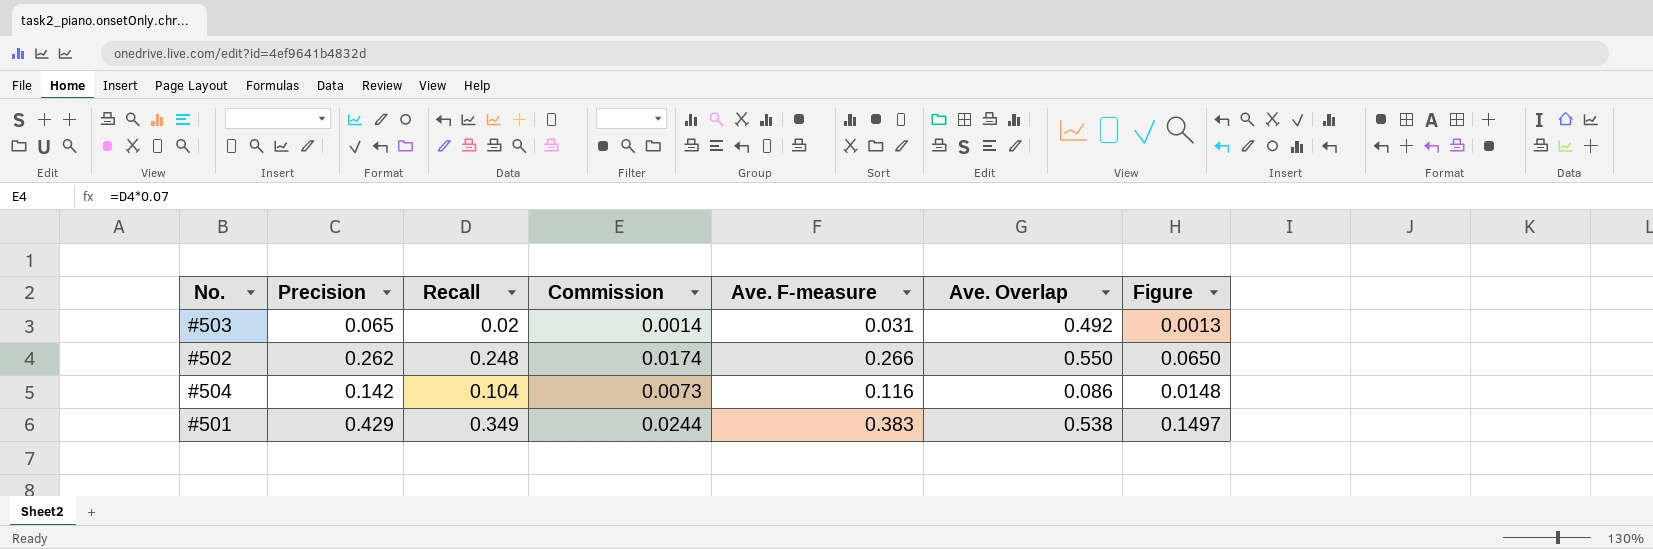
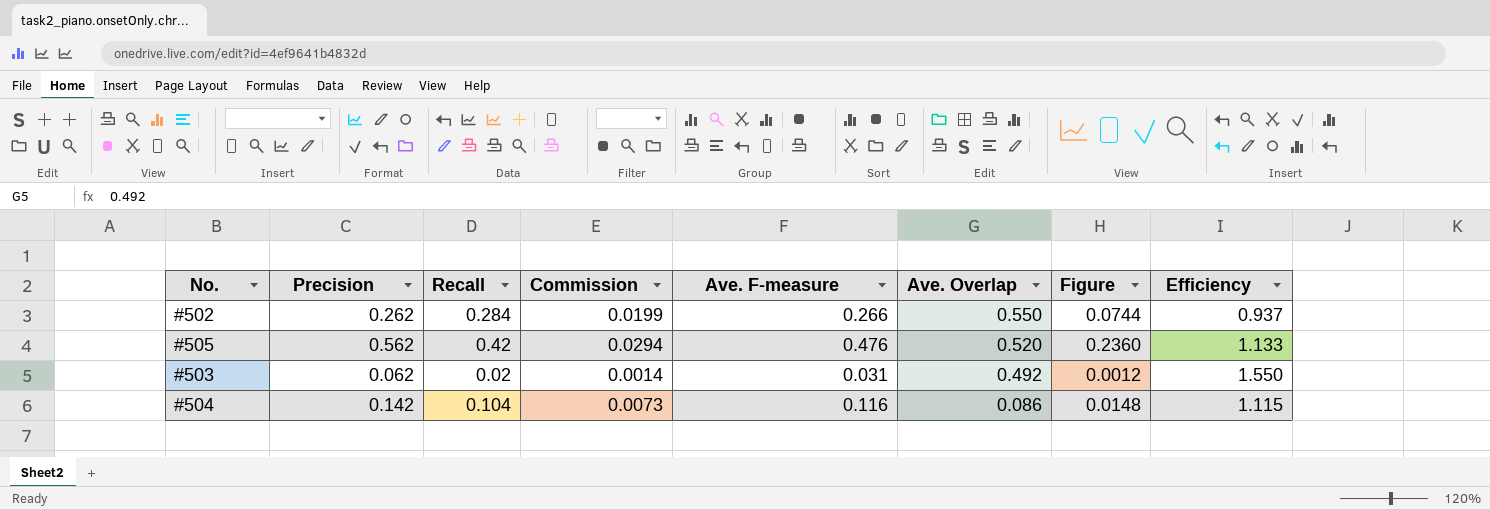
row order: none -> Ave. Overlap descending
column Efficiency | formula: none -> [Ave. F-measure] / [Recall]
row #501: 0.429 | 0.349 | 0.0244 | 0.383 | 0.538 | 0.1497 -> none
#502 | Recall: 0.248 -> 0.284
#502 | Commission: 0.0174 -> 0.0199
#502 | Figure: 0.0650 -> 0.0744
row #505: none -> 0.562 | 0.42 | 0.0294 | 0.476 | 0.520 | 0.2360 | 1.133
#503 | Precision: 0.065 -> 0.062
#503 | Figure: 0.0013 -> 0.0012

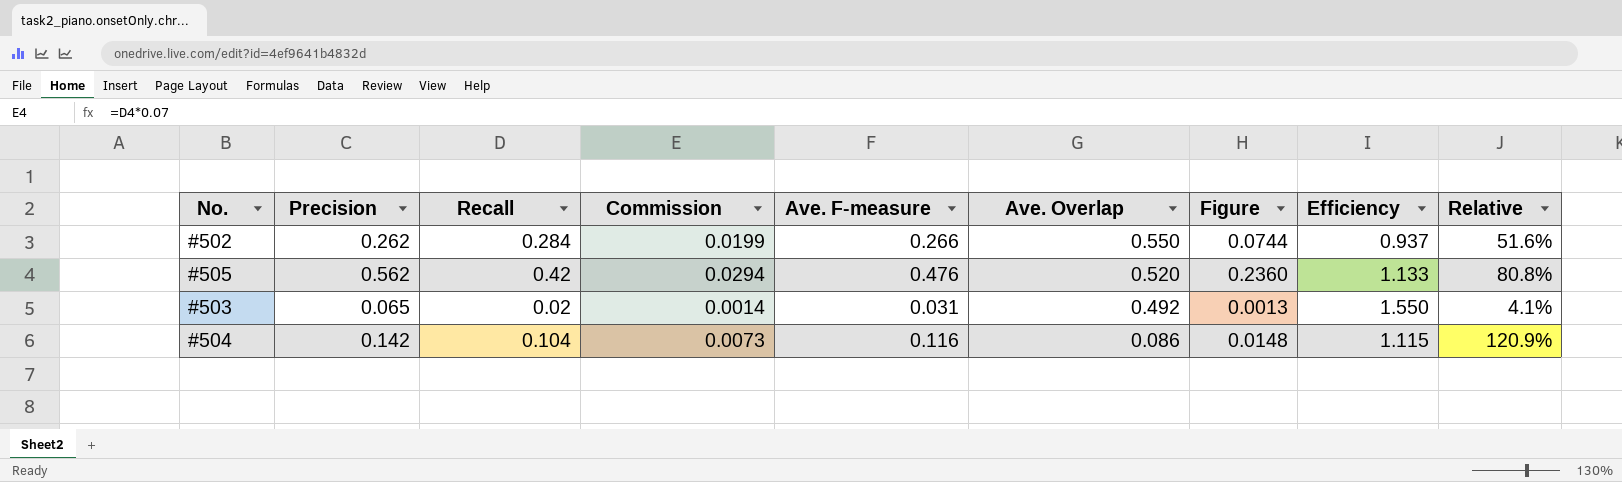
column Relative | formula: none -> [Recall] / [Ave. Overlap]
#503 | Precision: 0.062 -> 0.065
#503 | Figure: 0.0012 -> 0.0013

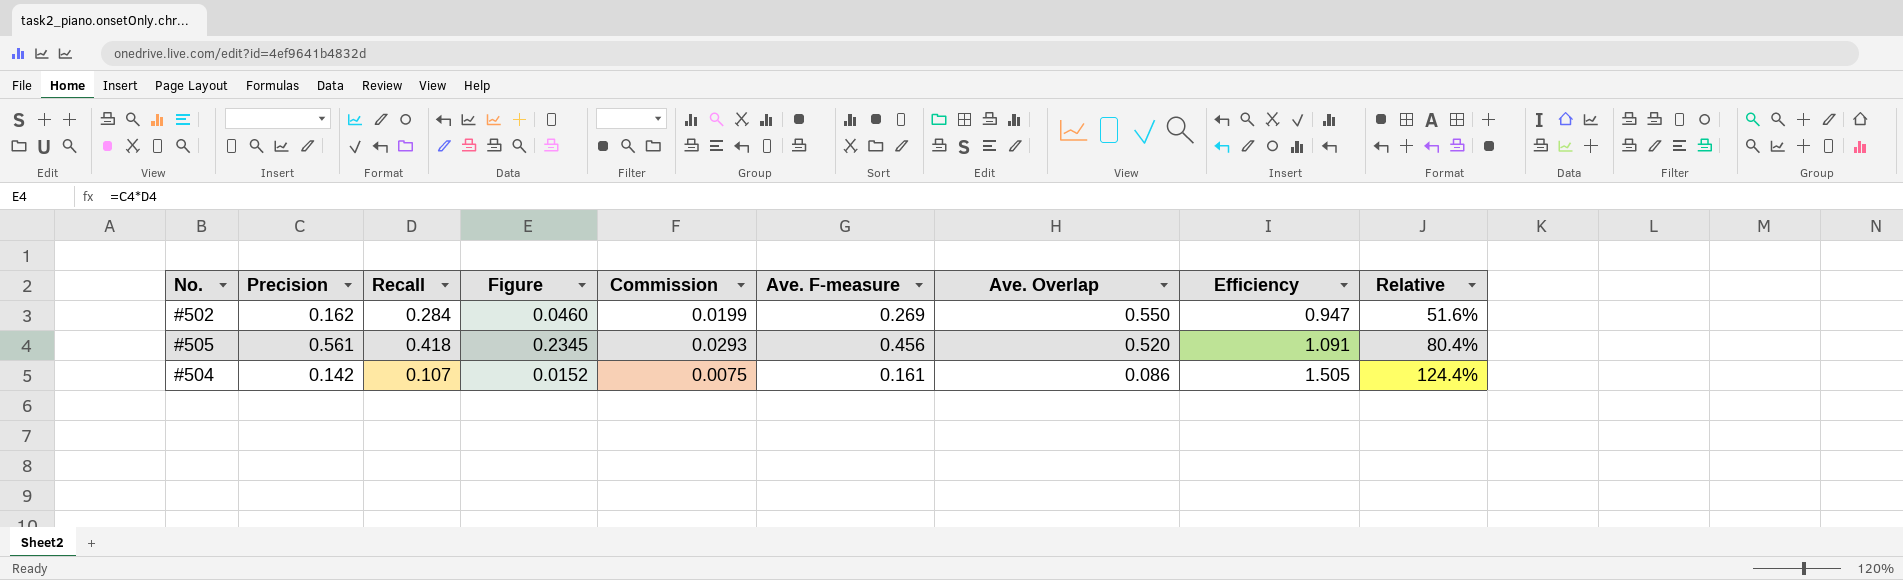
column Figure | position: 7 -> 4
row #503: 0.065 | 0.02 | 0.0014 | 0.031 | 0.492 | 0.0013 | 1.550 | 4.1% -> none
#502 | Precision: 0.262 -> 0.162
#502 | Figure: 0.0744 -> 0.0460
#502 | Ave. F-measure: 0.266 -> 0.269
#502 | Efficiency: 0.937 -> 0.947
#505 | Precision: 0.562 -> 0.561
#505 | Recall: 0.42 -> 0.418
#505 | Figure: 0.2360 -> 0.2345
#505 | Commission: 0.0294 -> 0.0293
#505 | Ave. F-measure: 0.476 -> 0.456
#505 | Efficiency: 1.133 -> 1.091
#505 | Relative: 80.8% -> 80.4%
#504 | Recall: 0.104 -> 0.107
#504 | Figure: 0.0148 -> 0.0152
#504 | Commission: 0.0073 -> 0.0075
#504 | Ave. F-measure: 0.116 -> 0.161
#504 | Efficiency: 1.115 -> 1.505
#504 | Relative: 120.9% -> 124.4%

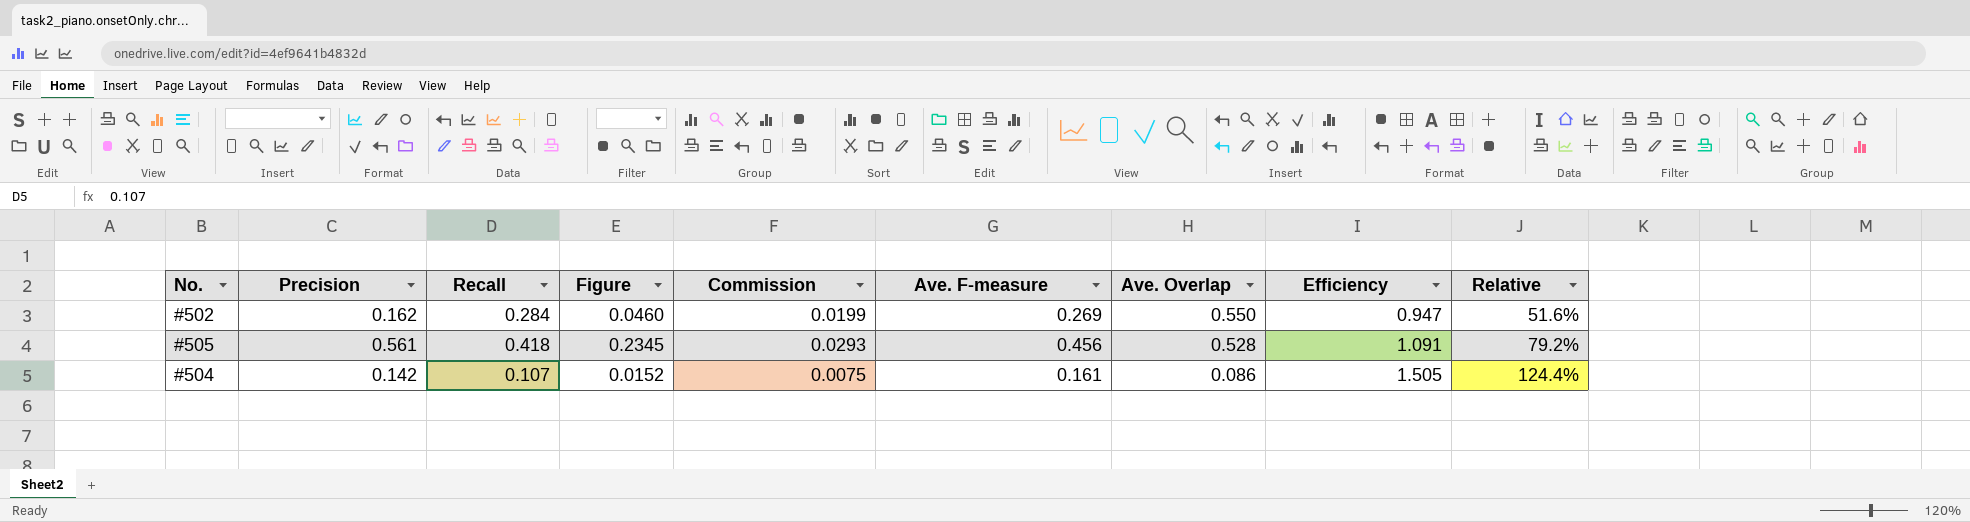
#505 | Ave. Overlap: 0.520 -> 0.528
#505 | Relative: 80.4% -> 79.2%

